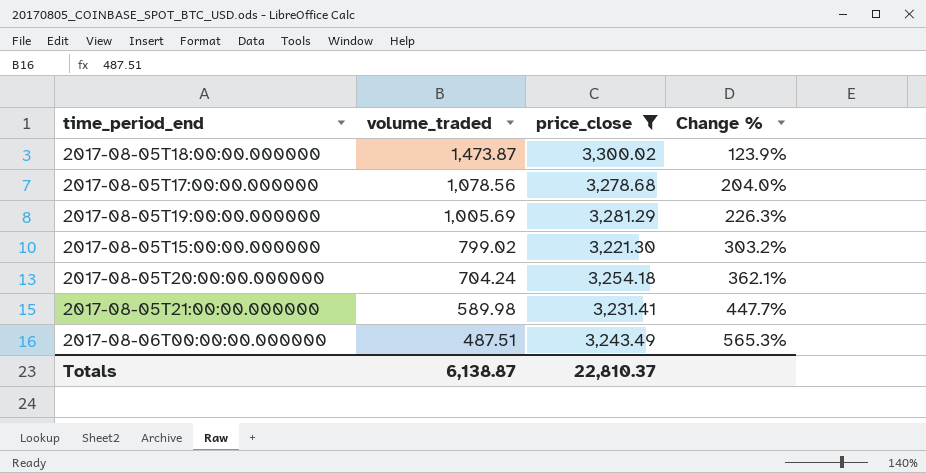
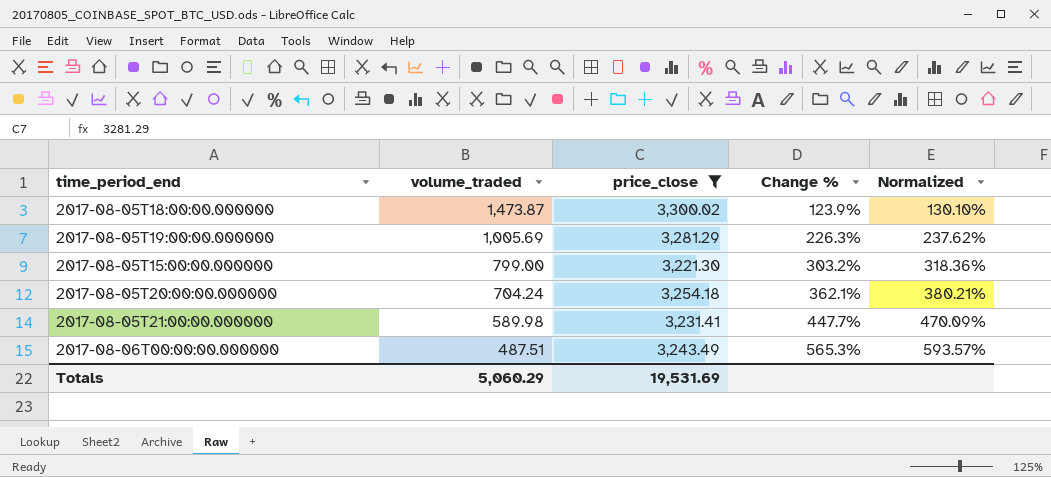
column Normalized | formula: none -> [Change %] * 1.05
row 2017-08-05T17:00:00.000000: 1,078.56 | 3,278.68 | 204.0% -> none
2017-08-05T15:00:00.000000 | volume_traded: 799.02 -> 799.00
Totals | volume_traded: 6,138.87 -> 5,060.29
Totals | price_close: 22,810.37 -> 19,531.69

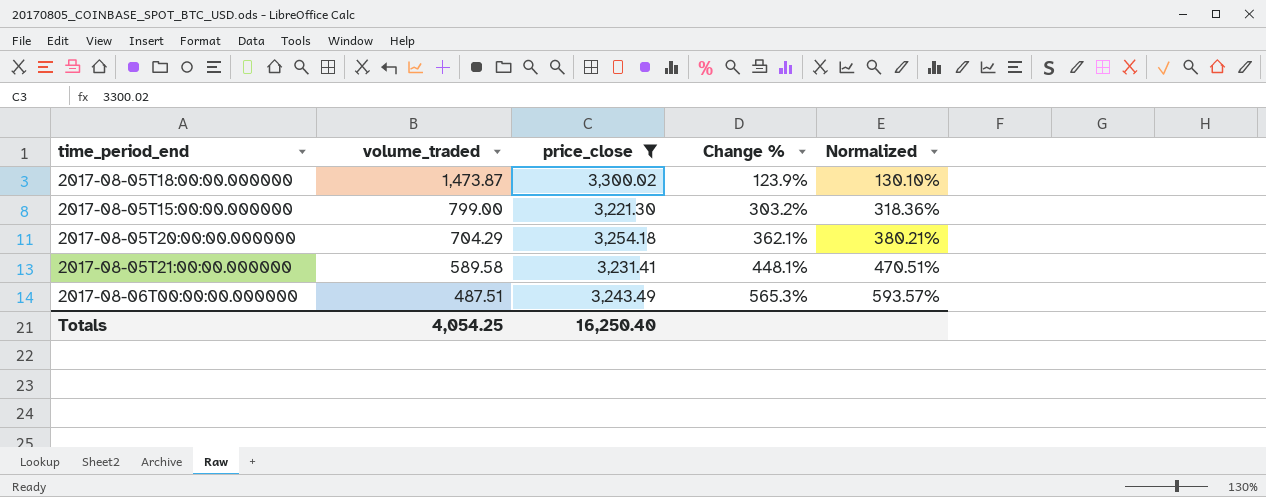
row 2017-08-05T19:00:00.000000: 1,005.69 | 3,281.29 | 226.3% | 237.62% -> none
2017-08-05T20:00:00.000000 | volume_traded: 704.24 -> 704.29
2017-08-05T21:00:00.000000 | volume_traded: 589.98 -> 589.58
2017-08-05T21:00:00.000000 | Change %: 447.7% -> 448.1%
2017-08-05T21:00:00.000000 | Normalized: 470.09% -> 470.51%
Totals | volume_traded: 5,060.29 -> 4,054.25
Totals | price_close: 19,531.69 -> 16,250.40

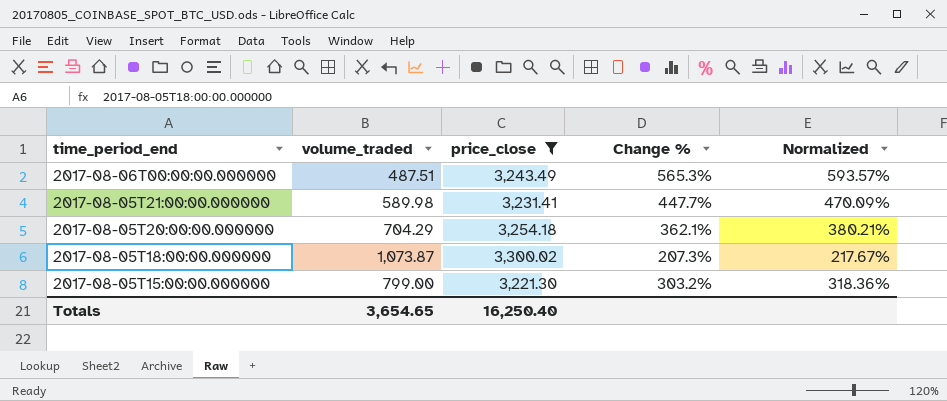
row order: volume_traded descending -> time_period_end descending
2017-08-05T21:00:00.000000 | volume_traded: 589.58 -> 589.98
2017-08-05T21:00:00.000000 | Change %: 448.1% -> 447.7%
2017-08-05T21:00:00.000000 | Normalized: 470.51% -> 470.09%
2017-08-05T18:00:00.000000 | volume_traded: 1,473.87 -> 1,073.87
2017-08-05T18:00:00.000000 | Change %: 123.9% -> 207.3%
2017-08-05T18:00:00.000000 | Normalized: 130.10% -> 217.67%
Totals | volume_traded: 4,054.25 -> 3,654.65

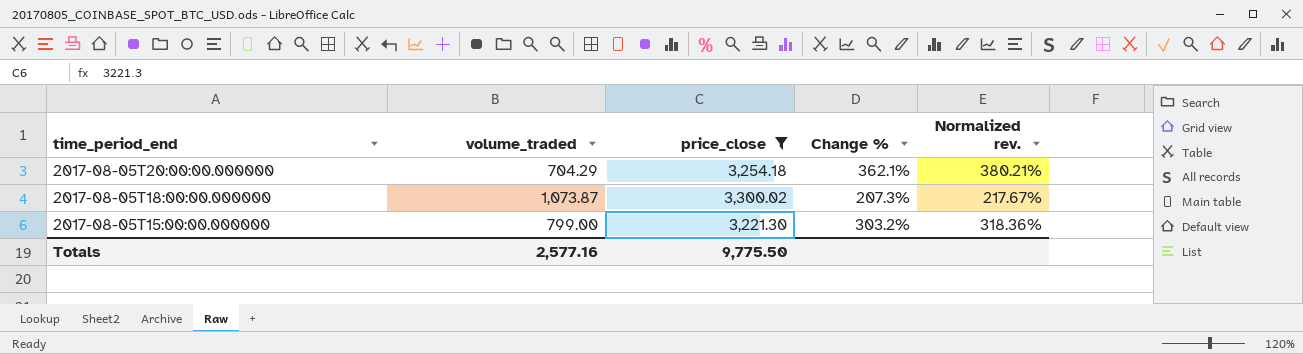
column name: Normalized -> Normalized rev.
row 2017-08-06T00:00:00.000000: 487.51 | 3,243.49 | 565.3% | 593.57% -> none
row 2017-08-05T21:00:00.000000: 589.98 | 3,231.41 | 447.7% | 470.09% -> none
Totals | volume_traded: 3,654.65 -> 2,577.16
Totals | price_close: 16,250.40 -> 9,775.50

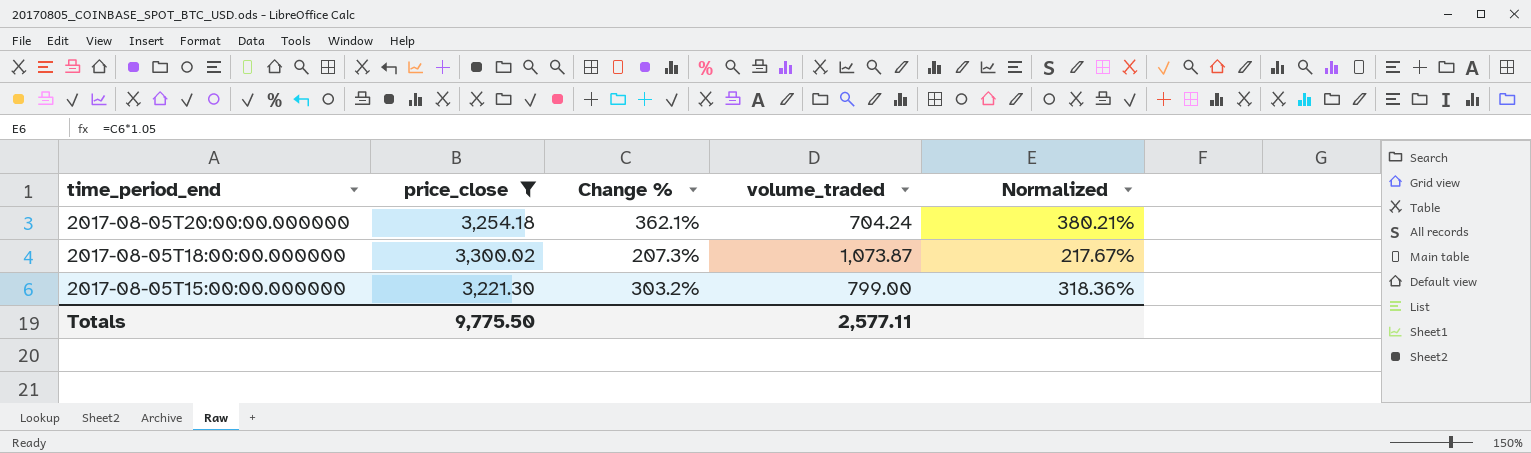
column volume_traded | position: 2 -> 4
column name: Normalized rev. -> Normalized
2017-08-05T20:00:00.000000 | volume_traded: 704.29 -> 704.24
Totals | volume_traded: 2,577.16 -> 2,577.11

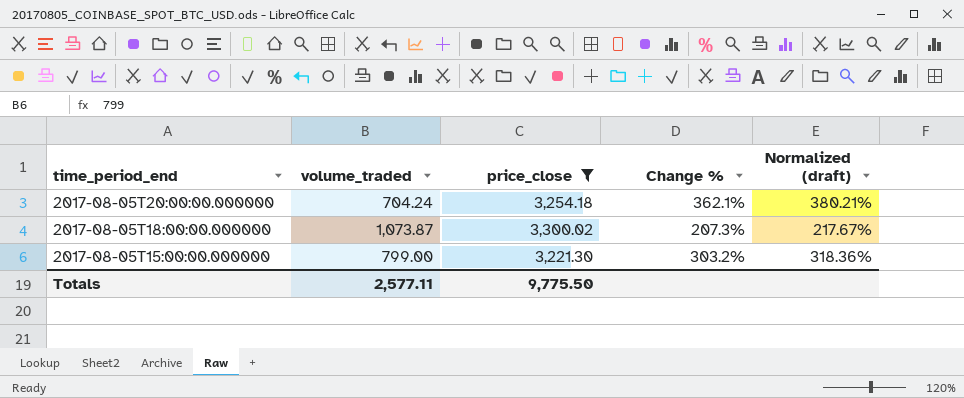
column volume_traded | position: 4 -> 2
column name: Normalized -> Normalized (draft)

